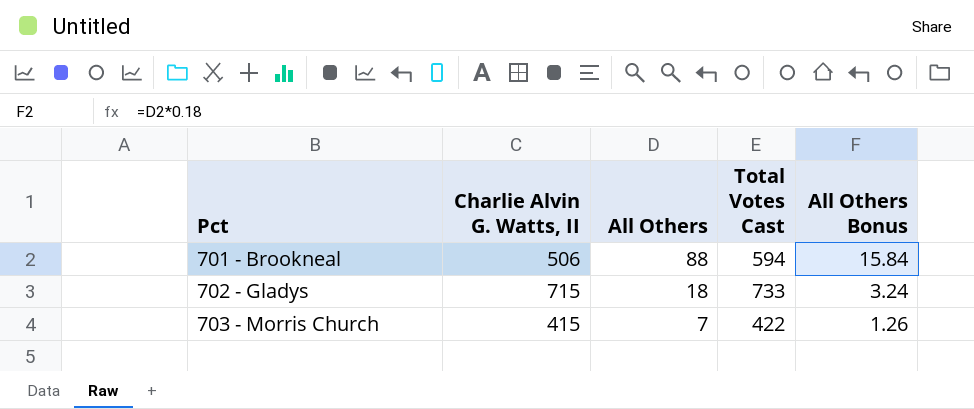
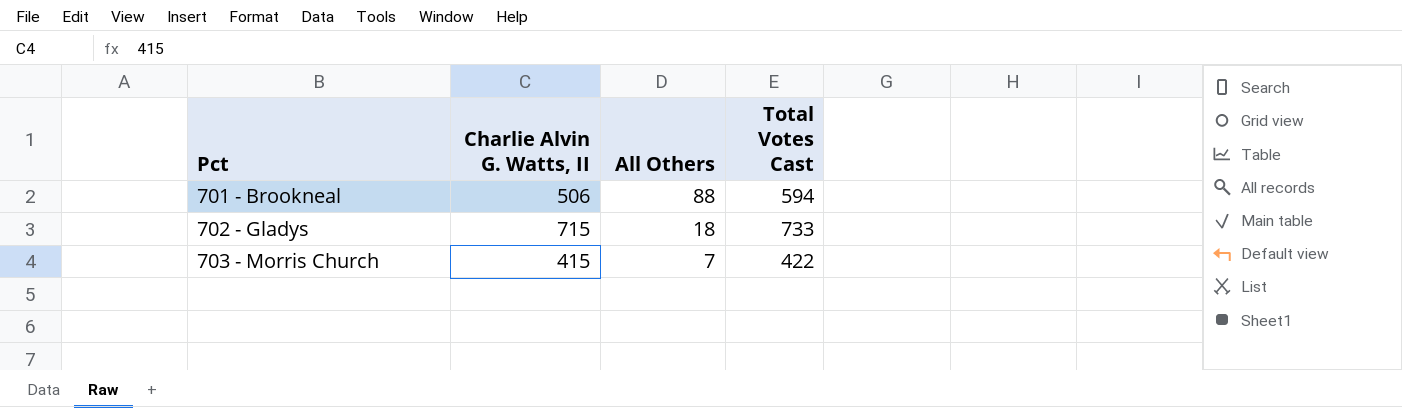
column All Others Bonus | formula: [All Others] * 0.18 -> none

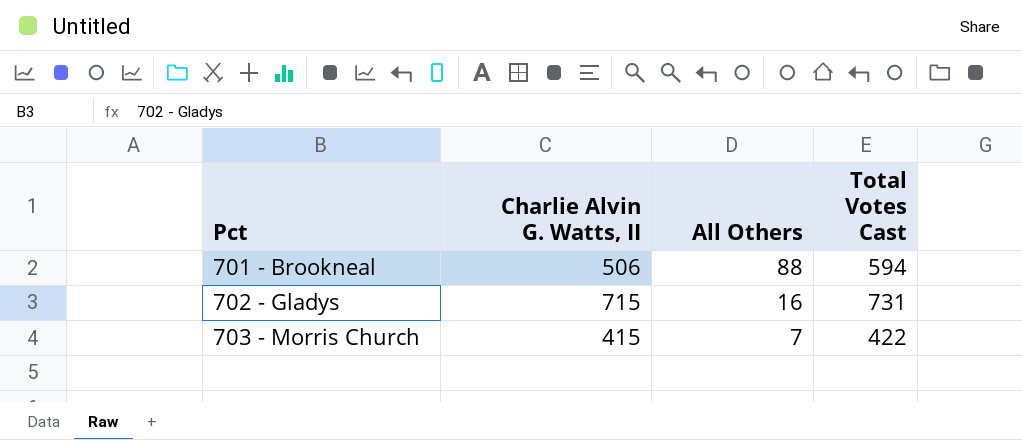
702 - Gladys | All Others: 18 -> 16
702 - Gladys | Total Votes Cast: 733 -> 731

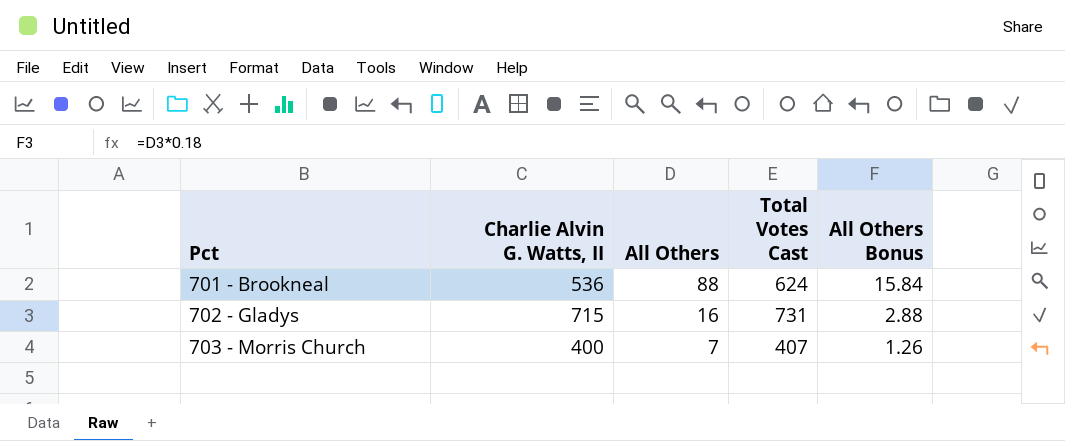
column All Others Bonus | formula: none -> [All Others] * 0.18
701 - Brookneal | Charlie Alvin G. Watts, II: 506 -> 536
701 - Brookneal | Total Votes Cast: 594 -> 624
703 - Morris Church | Charlie Alvin G. Watts, II: 415 -> 400
703 - Morris Church | Total Votes Cast: 422 -> 407

